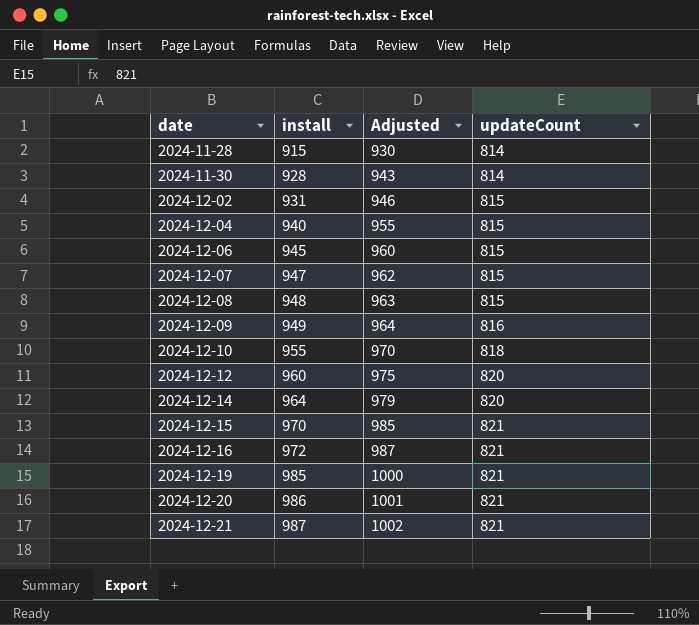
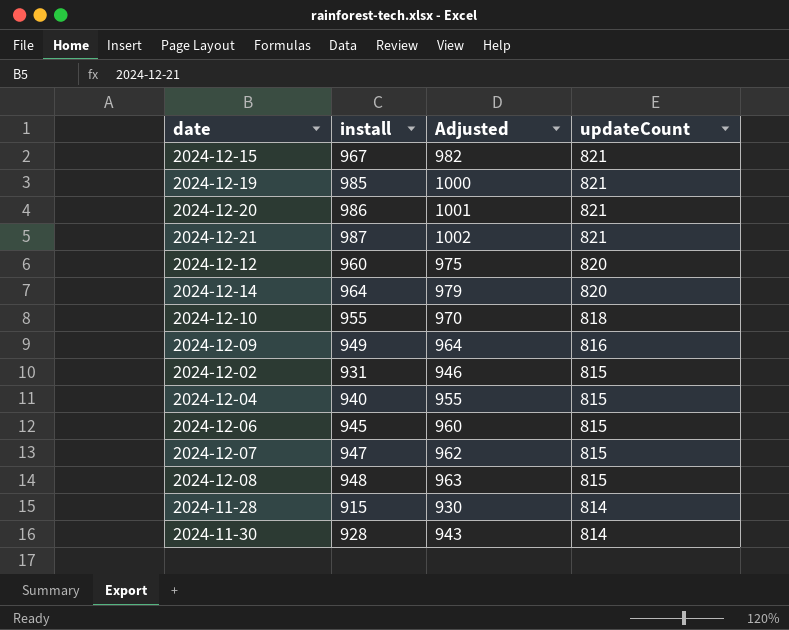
row order: date ascending -> updateCount descending
row 2024-12-16: 972 | 987 | 821 -> none
2024-12-15 | install: 970 -> 967
2024-12-15 | Adjusted: 985 -> 982

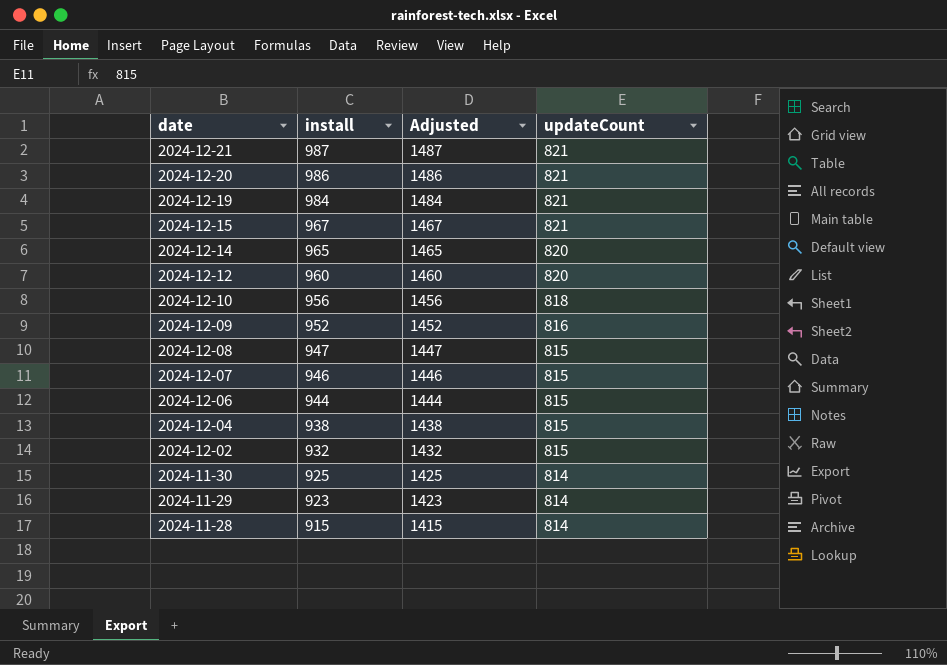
row order: updateCount descending -> date descending
column Adjusted | formula: [install] + 15 -> [install] + 500
2024-12-19 | install: 985 -> 984
2024-12-14 | install: 964 -> 965
2024-12-10 | install: 955 -> 956
2024-12-09 | install: 949 -> 952
2024-12-08 | install: 948 -> 947
2024-12-07 | install: 947 -> 946
2024-12-06 | install: 945 -> 944
2024-12-04 | install: 940 -> 938
2024-12-02 | install: 931 -> 932
2024-11-30 | install: 928 -> 925
row 2024-11-29: none -> 923 | 1423 | 814

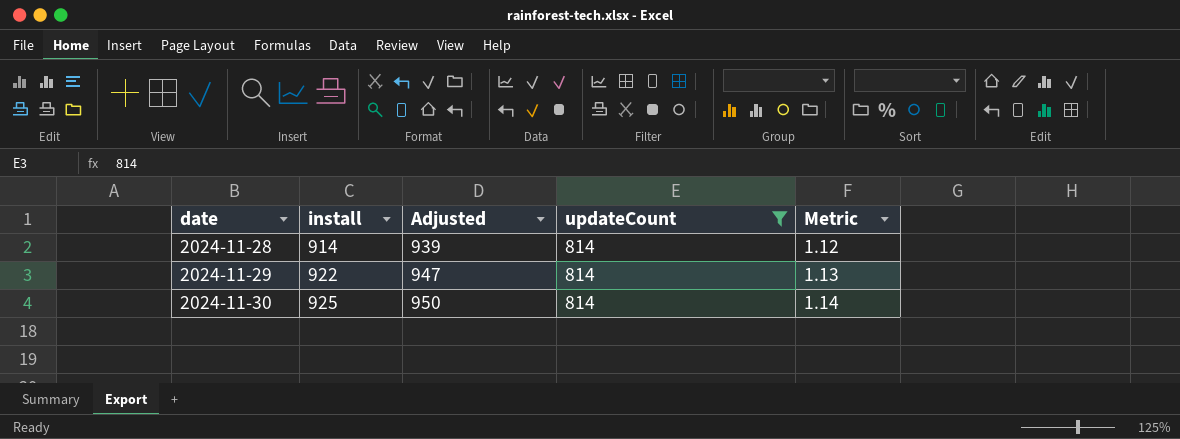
filter: none -> updateCount = 814
row order: date descending -> date ascending
column Adjusted | formula: [install] + 500 -> [install] + 25
column Metric | formula: none -> [install] / [updateCount]
2024-11-28 | install: 915 -> 914
2024-11-29 | install: 923 -> 922

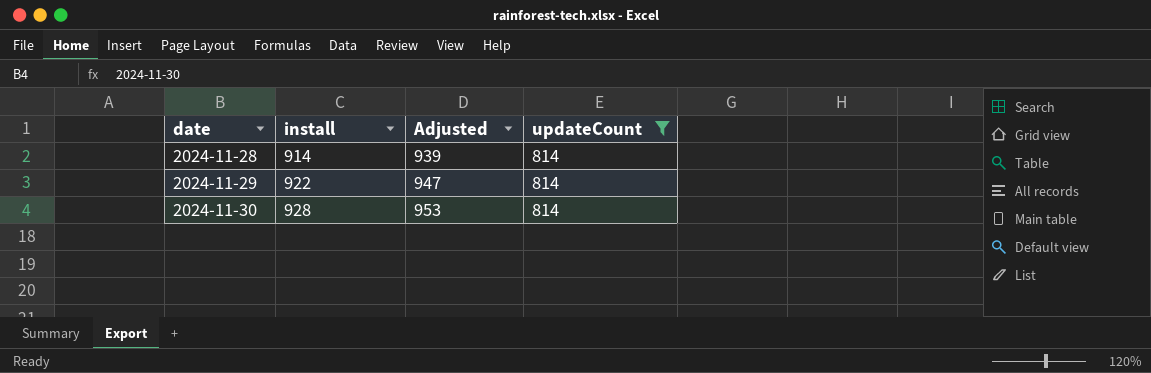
column Metric | formula: [install] / [updateCount] -> none
2024-11-30 | install: 925 -> 928
2024-11-30 | Adjusted: 950 -> 953

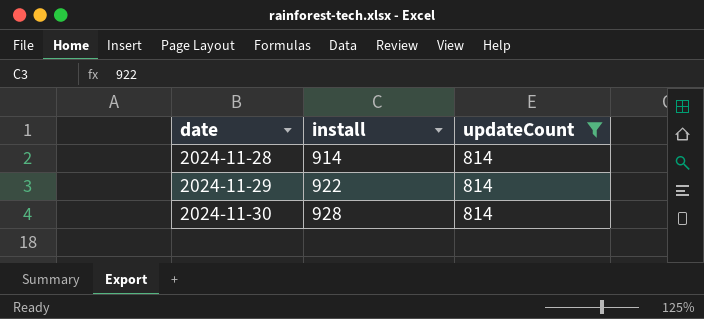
column Adjusted | formula: [install] + 25 -> none

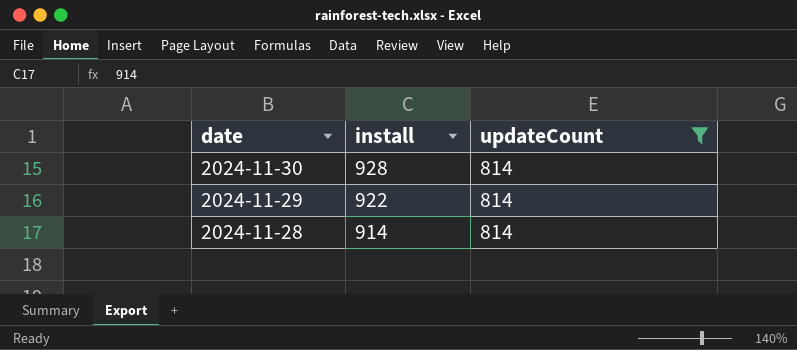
row order: date ascending -> date descending

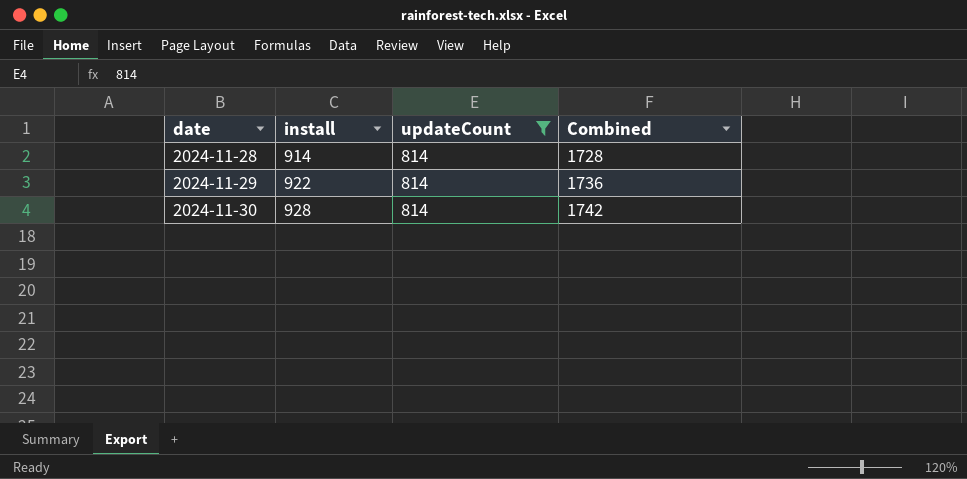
row order: date descending -> date ascending
column Combined | formula: none -> [install] + [updateCount]

